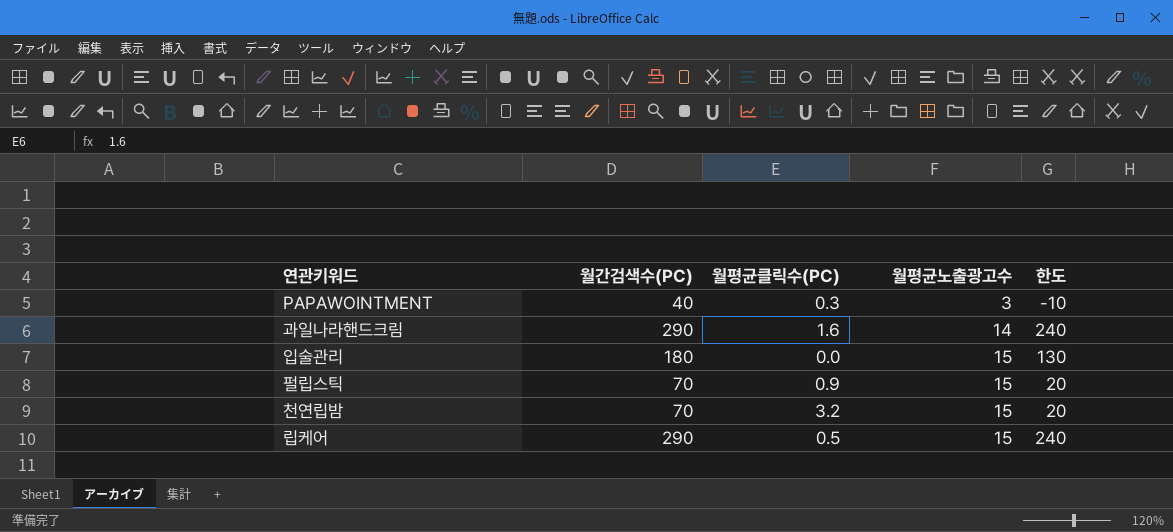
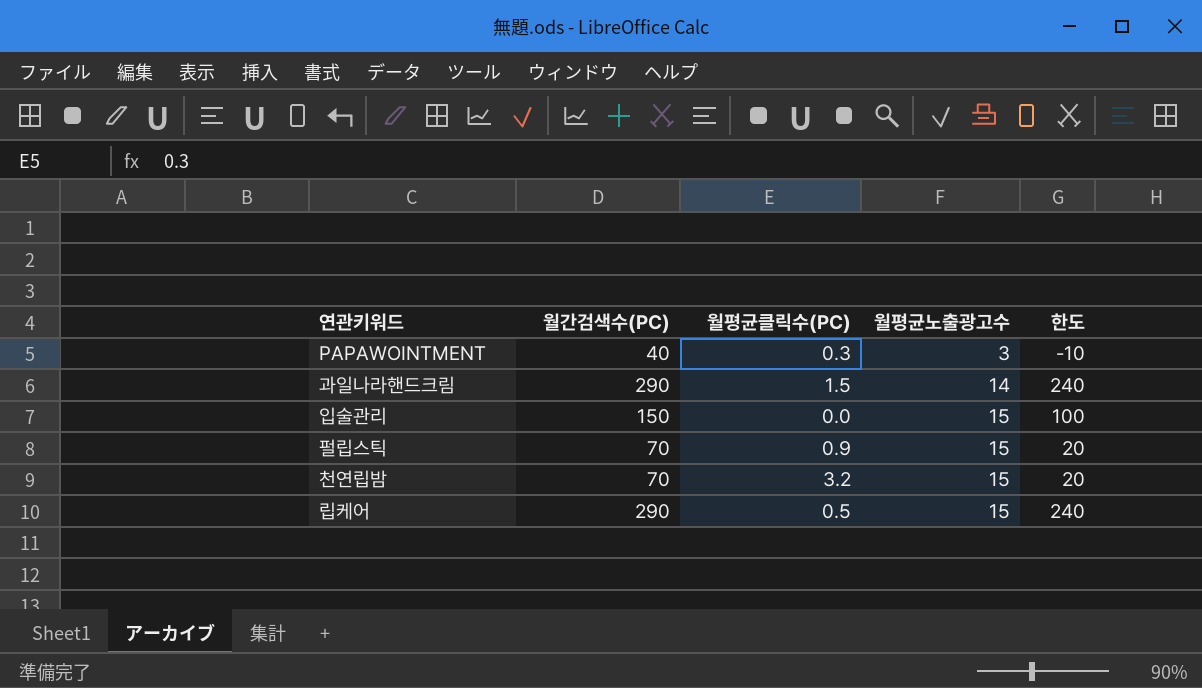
과일나라핸드크림 | 월평균클릭수(PC): 1.6 -> 1.5
입술관리 | 월간검색수(PC): 180 -> 150
입술관리 | 한도: 130 -> 100

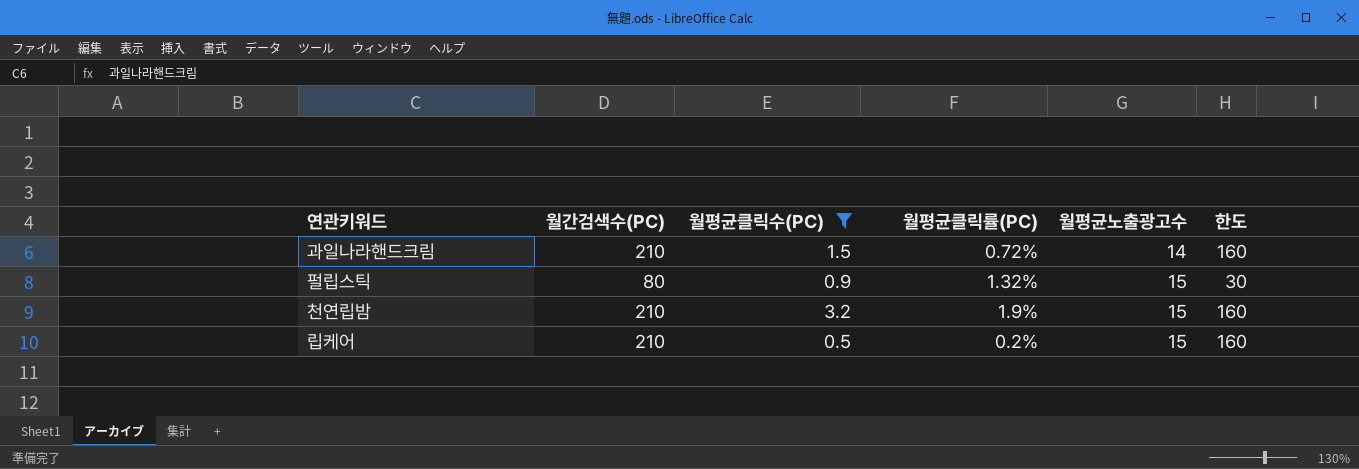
filter: none -> 월평균클릭수(PC) >= 0.5
column 월평균클릭률(PC) | position: none -> 4
과일나라핸드크림 | 월간검색수(PC): 290 -> 210
과일나라핸드크림 | 한도: 240 -> 160
펄립스틱 | 월간검색수(PC): 70 -> 80
펄립스틱 | 한도: 20 -> 30
천연립밤 | 월간검색수(PC): 70 -> 210
천연립밤 | 한도: 20 -> 160
립케어 | 월간검색수(PC): 290 -> 210
립케어 | 한도: 240 -> 160

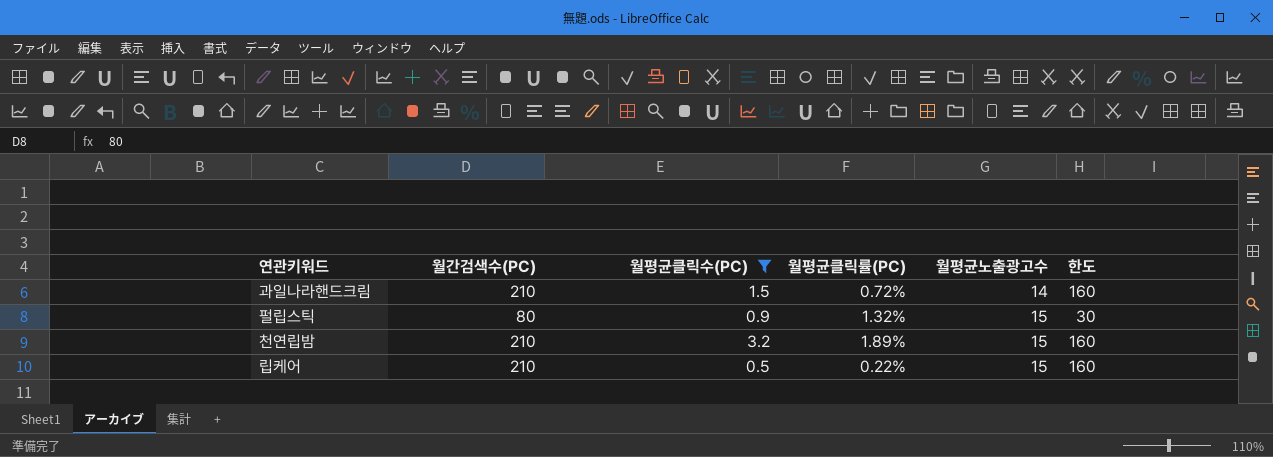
천연립밤 | 월평균클릭률(PC): 1.9% -> 1.89%
립케어 | 월평균클릭률(PC): 0.2% -> 0.22%

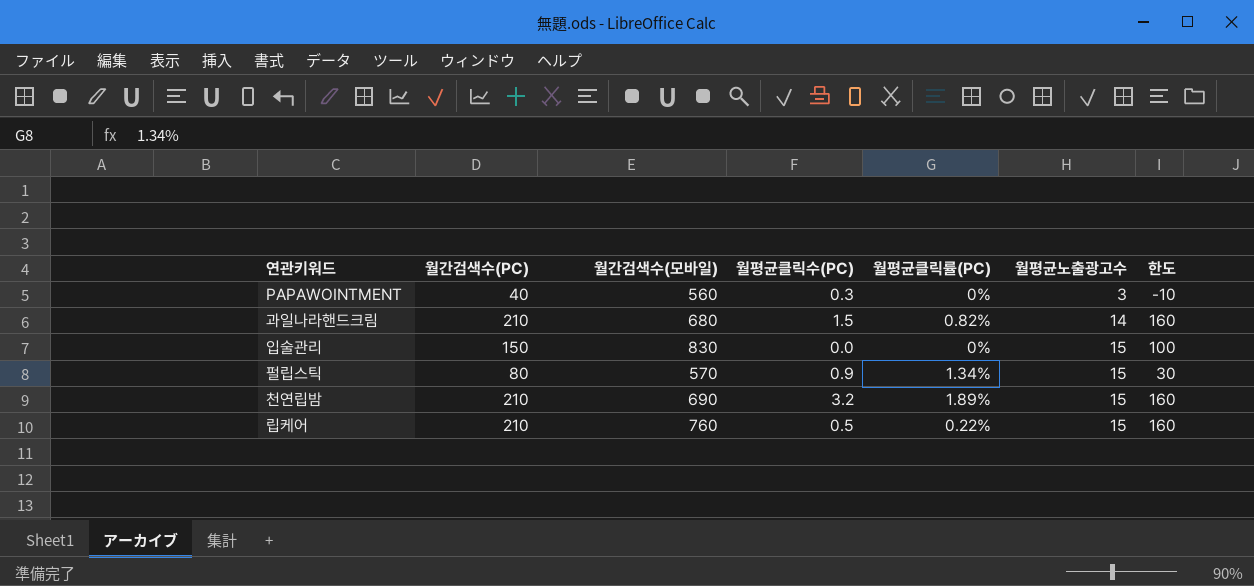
filter: 월평균클릭수(PC) >= 0.5 -> none
column 월간검색수(모바일) | position: none -> 3
과일나라핸드크림 | 월평균클릭률(PC): 0.72% -> 0.82%
펄립스틱 | 월평균클릭률(PC): 1.32% -> 1.34%

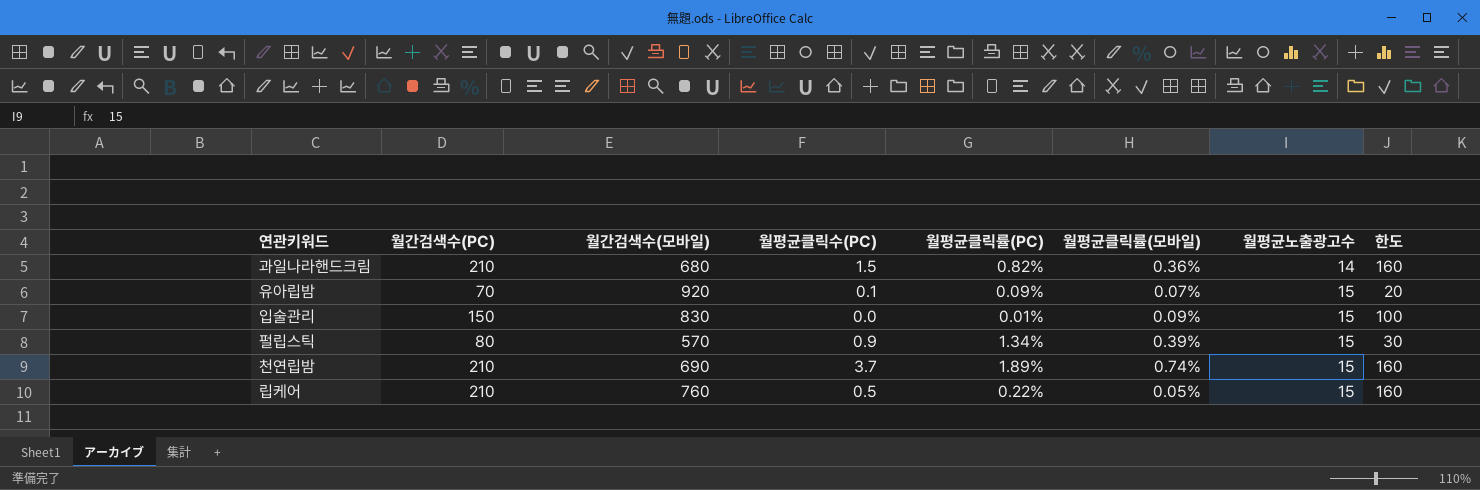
column 월평균클릭률(모바일) | position: none -> 6
row PAPAWOINTMENT: 40 | 560 | 0.3 | 0% | 3 | -10 -> none
row 유아립밤: none -> 70 | 920 | 0.1 | 0.09% | 0.07% | 15 | 20
입술관리 | 월평균클릭률(PC): 0% -> 0.01%
천연립밤 | 월평균클릭수(PC): 3.2 -> 3.7

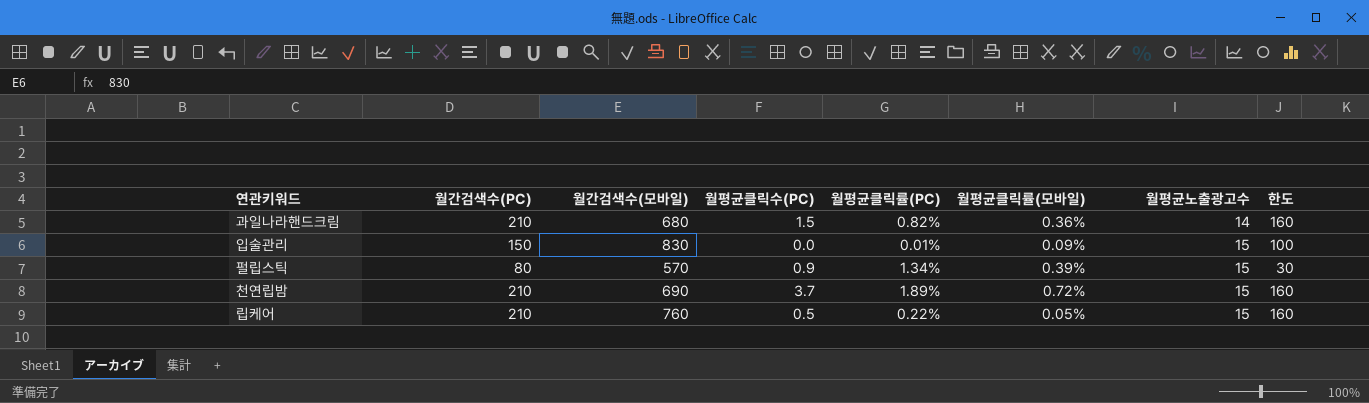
row 유아립밤: 70 | 920 | 0.1 | 0.09% | 0.07% | 15 | 20 -> none
천연립밤 | 월평균클릭률(모바일): 0.74% -> 0.72%

